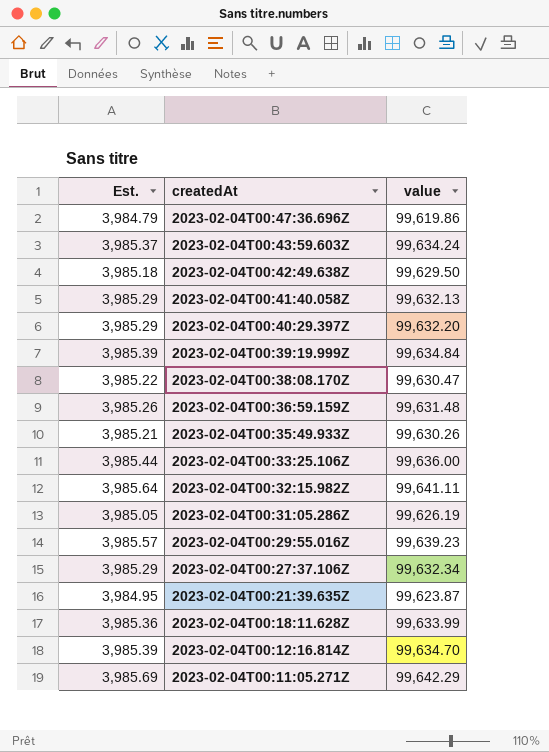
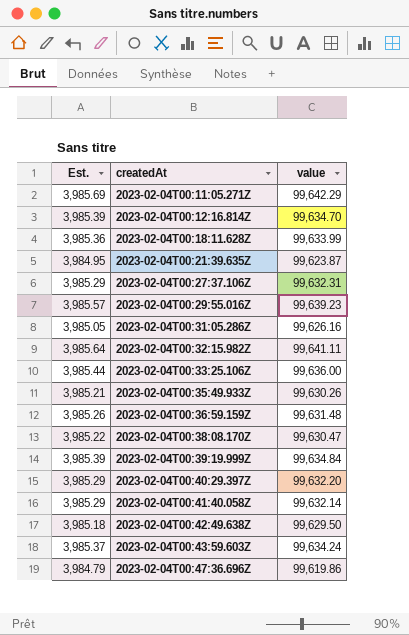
row order: createdAt descending -> createdAt ascending
2023-02-04T00:27:37.106Z | value: 99,632.34 -> 99,632.31
2023-02-04T00:31:05.286Z | value: 99,626.19 -> 99,626.16
2023-02-04T00:41:40.058Z | value: 99,632.13 -> 99,632.14

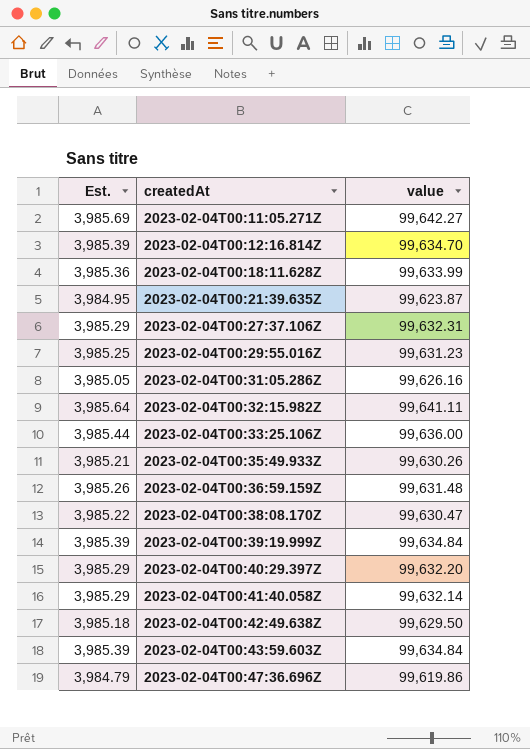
2023-02-04T00:11:05.271Z | value: 99,642.29 -> 99,642.27
2023-02-04T00:29:55.016Z | Est.: 3,985.57 -> 3,985.25
2023-02-04T00:29:55.016Z | value: 99,639.23 -> 99,631.23
2023-02-04T00:43:59.603Z | Est.: 3,985.37 -> 3,985.39
2023-02-04T00:43:59.603Z | value: 99,634.24 -> 99,634.84

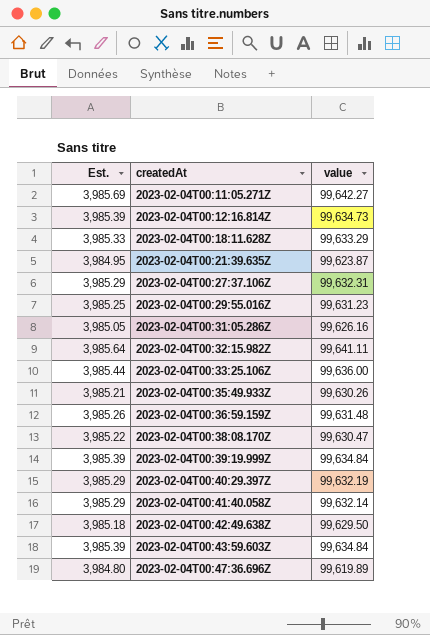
2023-02-04T00:12:16.814Z | value: 99,634.70 -> 99,634.73
2023-02-04T00:18:11.628Z | Est.: 3,985.36 -> 3,985.33
2023-02-04T00:18:11.628Z | value: 99,633.99 -> 99,633.29
2023-02-04T00:40:29.397Z | value: 99,632.20 -> 99,632.19
2023-02-04T00:47:36.696Z | Est.: 3,984.79 -> 3,984.80
2023-02-04T00:47:36.696Z | value: 99,619.86 -> 99,619.89

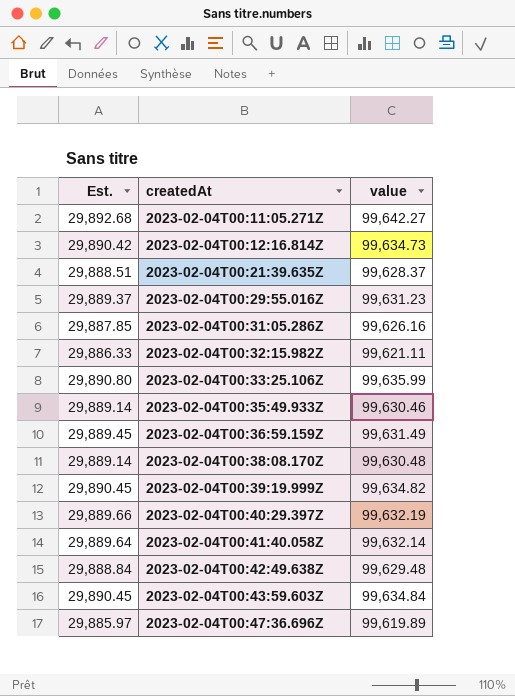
column Est. | formula: [value] * 0.04 -> [value] * 0.3
row 2023-02-04T00:18:11.628Z: 3,985.33 | 99,633.29 -> none
row 2023-02-04T00:27:37.106Z: 3,985.29 | 99,632.31 -> none
2023-02-04T00:21:39.635Z | value: 99,623.87 -> 99,628.37
2023-02-04T00:32:15.982Z | value: 99,641.11 -> 99,621.11
2023-02-04T00:33:25.106Z | value: 99,636.00 -> 99,635.99
2023-02-04T00:35:49.933Z | value: 99,630.26 -> 99,630.46
2023-02-04T00:36:59.159Z | value: 99,631.48 -> 99,631.49
2023-02-04T00:38:08.170Z | value: 99,630.47 -> 99,630.48
2023-02-04T00:39:19.999Z | value: 99,634.84 -> 99,634.82
2023-02-04T00:42:49.638Z | value: 99,629.50 -> 99,629.48

